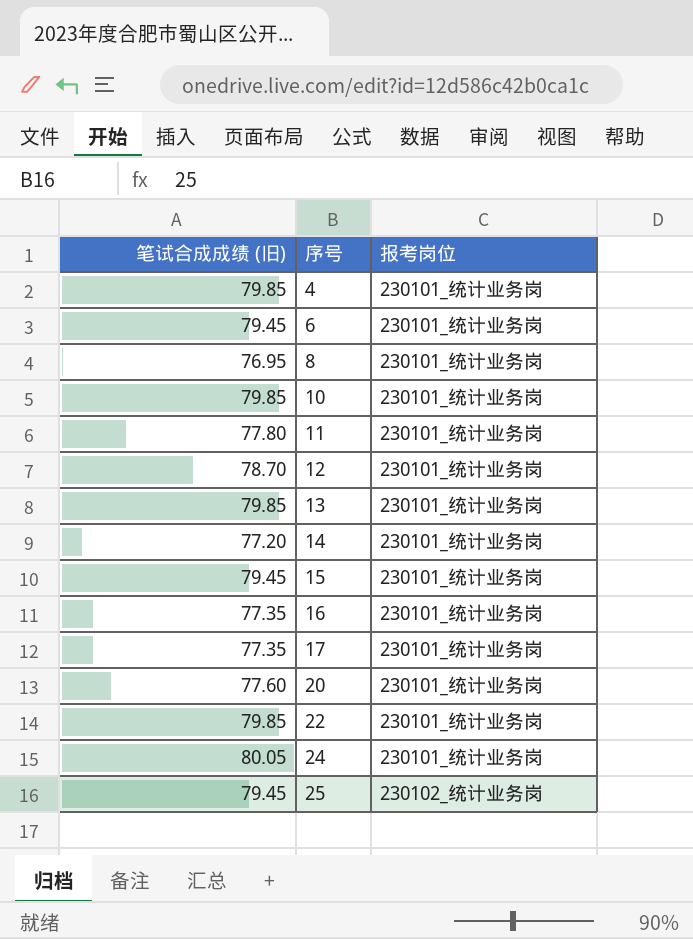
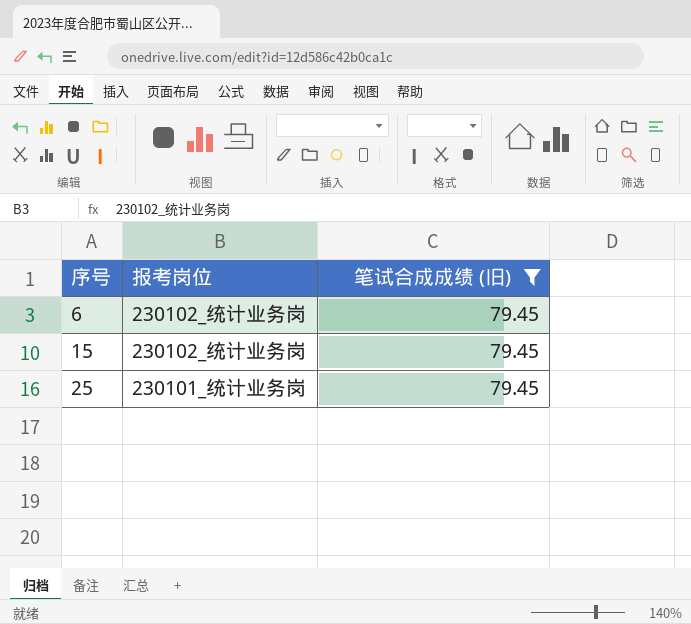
filter: none -> 笔试合成成绩 (旧) = 79.45
column 笔试合成成绩 (旧) | position: 1 -> 3
6 | 报考岗位: 230101_统计业务岗 -> 230102_统计业务岗
15 | 报考岗位: 230101_统计业务岗 -> 230102_统计业务岗
25 | 报考岗位: 230102_统计业务岗 -> 230101_统计业务岗

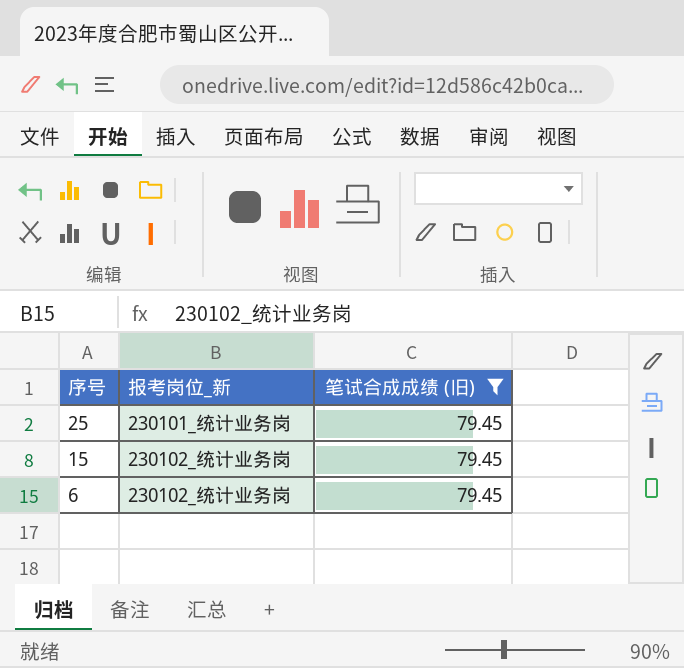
row order: 序号 ascending -> 序号 descending
column name: 报考岗位 -> 报考岗位_新

